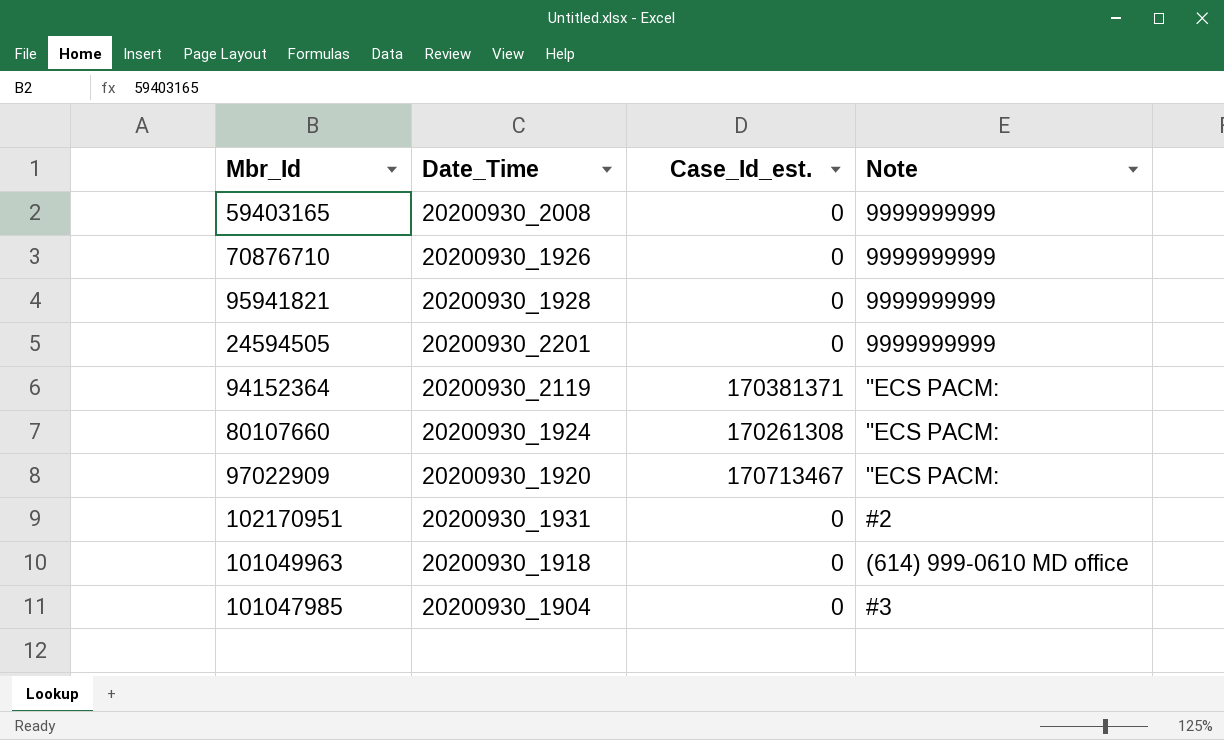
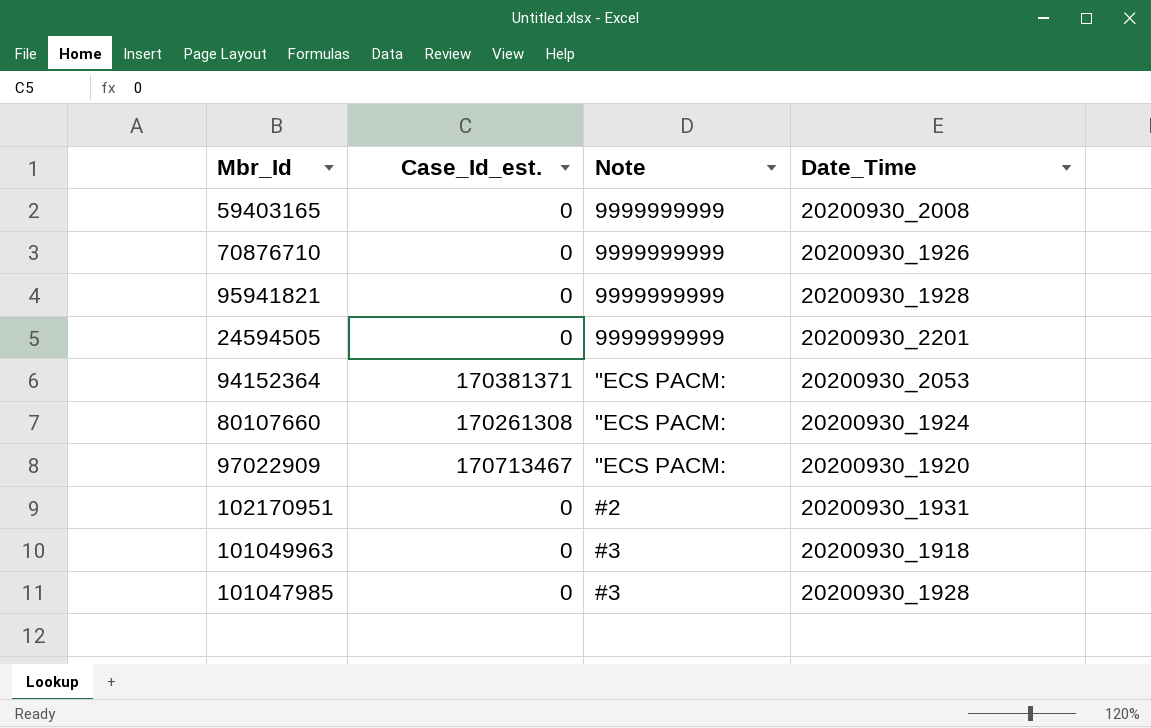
column Date_Time | position: 2 -> 4
94152364 | Date_Time: 20200930_2119 -> 20200930_2053
101049963 | Note: (614) 999-0610 MD office -> #3
101047985 | Date_Time: 20200930_1904 -> 20200930_1928

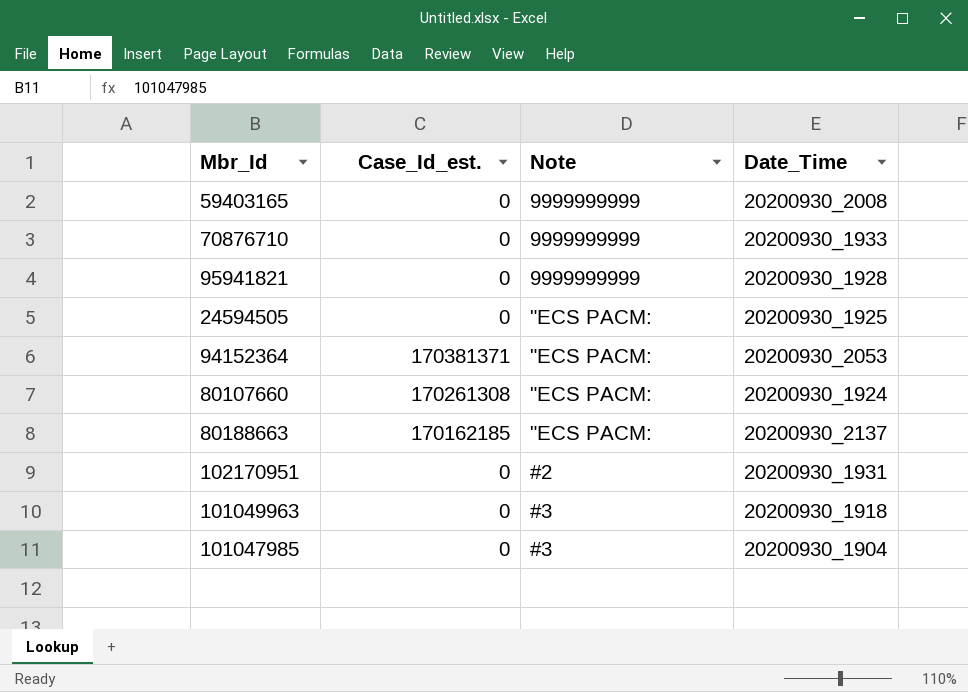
row 97022909: 170713467 | "ECS PACM: | 20200930_1920 -> none
70876710 | Date_Time: 20200930_1926 -> 20200930_1933
24594505 | Note: 9999999999 -> "ECS PACM:
24594505 | Date_Time: 20200930_2201 -> 20200930_1925
row 80188663: none -> 170162185 | "ECS PACM: | 20200930_2137
101047985 | Date_Time: 20200930_1928 -> 20200930_1904

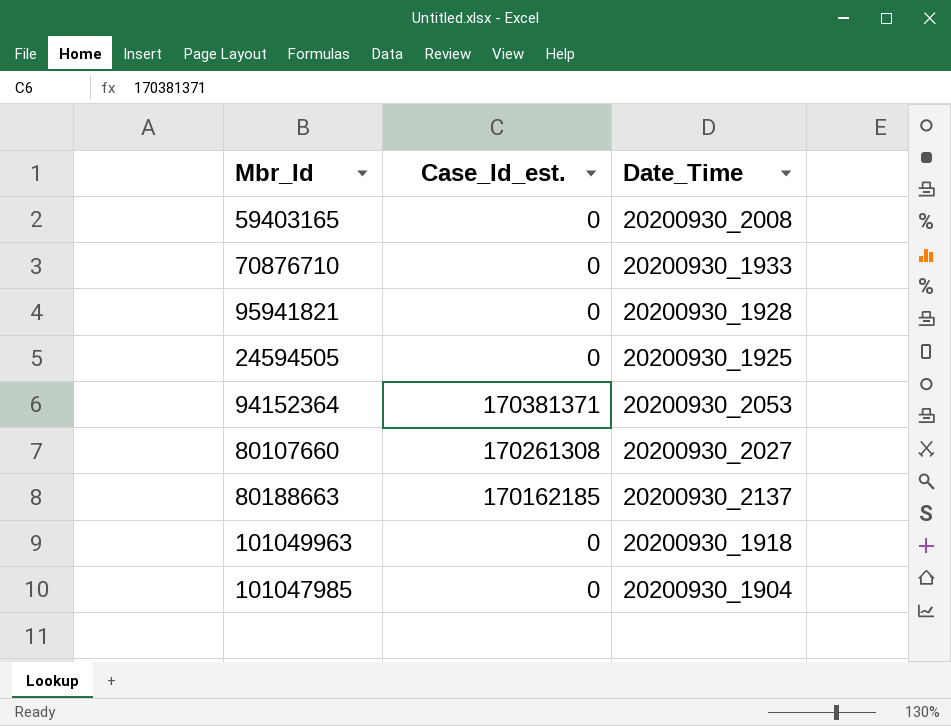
column Note | position: 3 -> none
row 102170951: 0 | #2 | 20200930_1931 -> none
80107660 | Date_Time: 20200930_1924 -> 20200930_2027

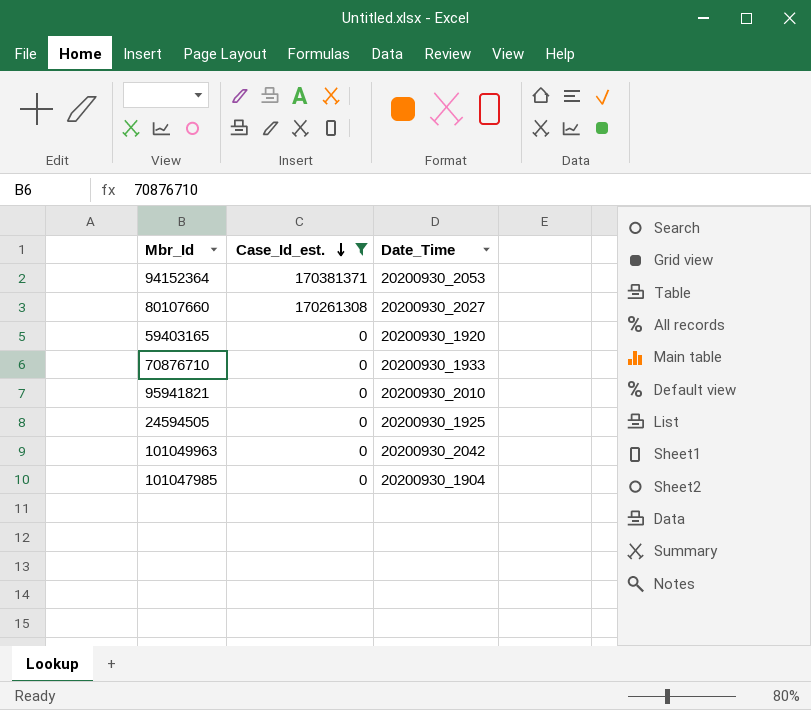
filter: none -> Case_Id_est. != 170162185
row order: none -> Case_Id_est. descending
59403165 | Date_Time: 20200930_2008 -> 20200930_1920
95941821 | Date_Time: 20200930_1928 -> 20200930_2010
101049963 | Date_Time: 20200930_1918 -> 20200930_2042

